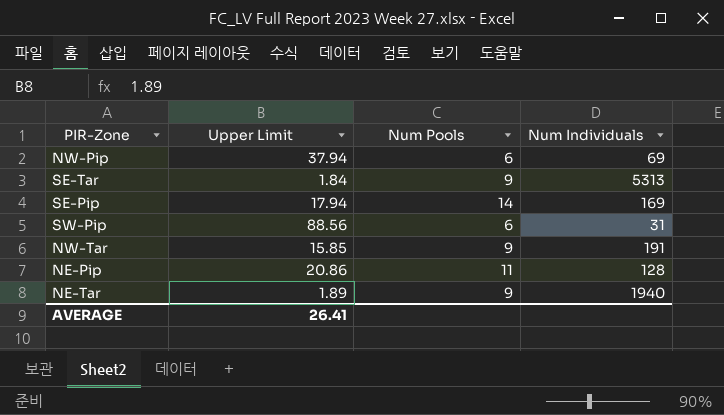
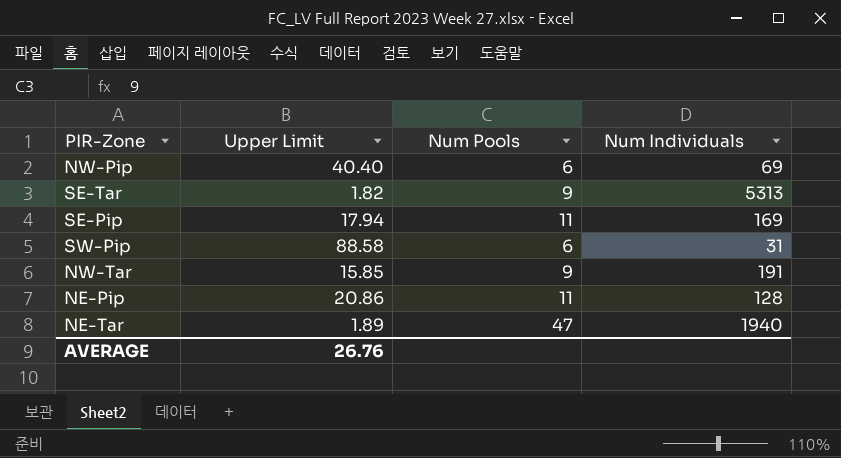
NW-Pip | Upper Limit: 37.94 -> 40.40
SE-Tar | Upper Limit: 1.84 -> 1.82
SE-Pip | Num Pools: 14 -> 11
SW-Pip | Upper Limit: 88.56 -> 88.58
NE-Tar | Num Pools: 9 -> 47
AVERAGE | Upper Limit: 26.41 -> 26.76

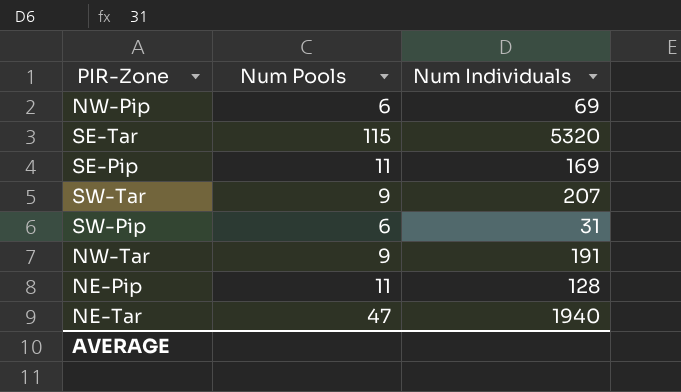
column Upper Limit | position: 2 -> none
SE-Tar | Num Pools: 9 -> 115
SE-Tar | Num Individuals: 5313 -> 5320
row SW-Tar: none -> 9 | 207

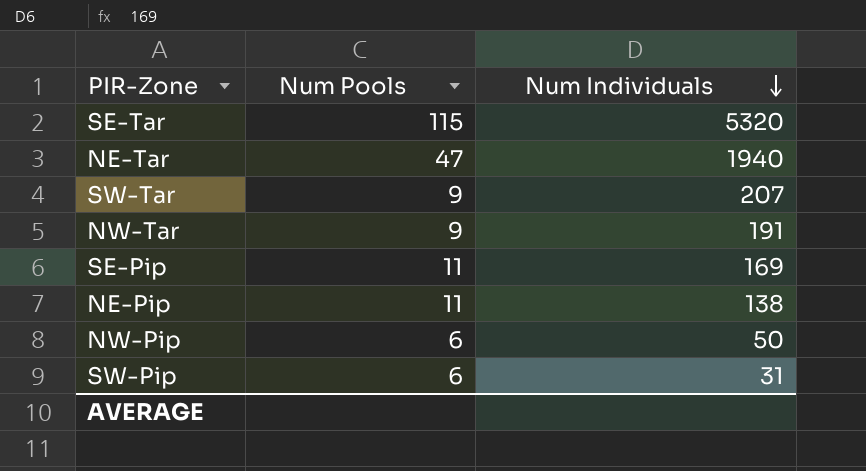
row order: none -> Num Individuals descending
NE-Pip | Num Individuals: 128 -> 138
NW-Pip | Num Individuals: 69 -> 50

